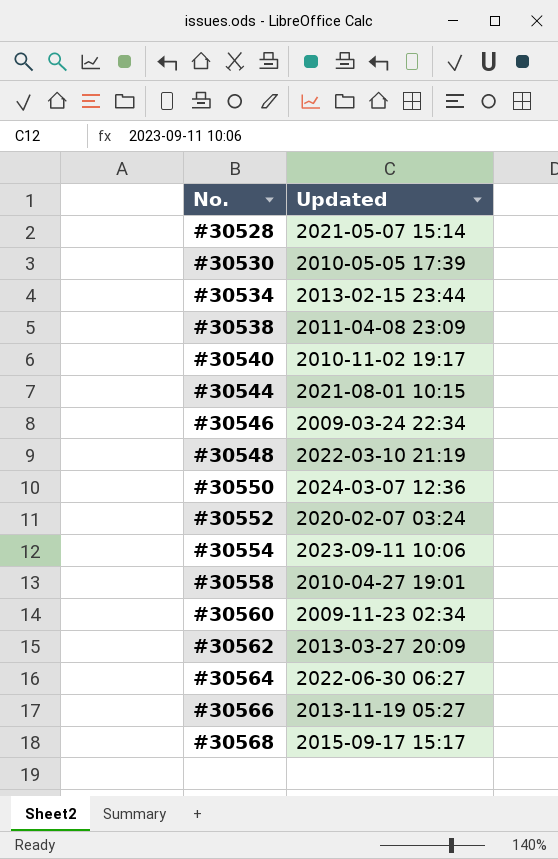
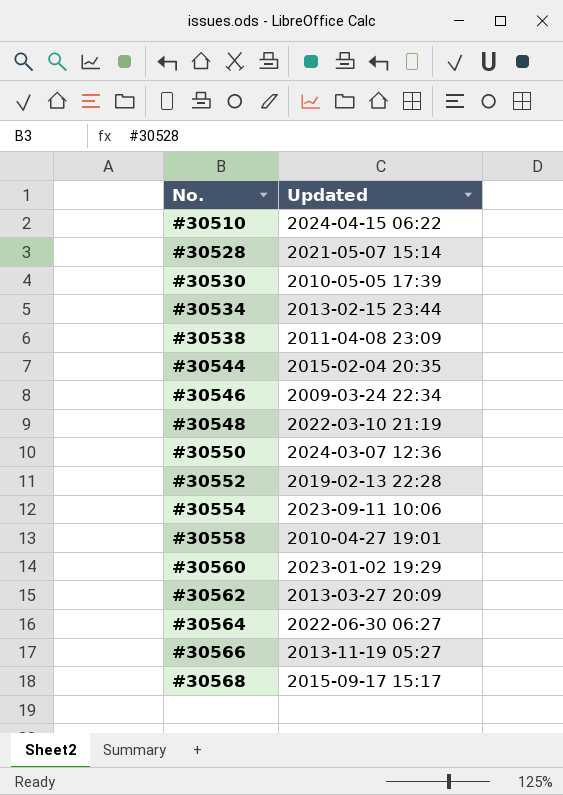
row #30540: 2010-11-02 19:17 -> none
row #30510: none -> 2024-04-15 06:22
#30544 | Updated: 2021-08-01 10:15 -> 2015-02-04 20:35
#30552 | Updated: 2020-02-07 03:24 -> 2019-02-13 22:28
#30560 | Updated: 2009-11-23 02:34 -> 2023-01-02 19:29

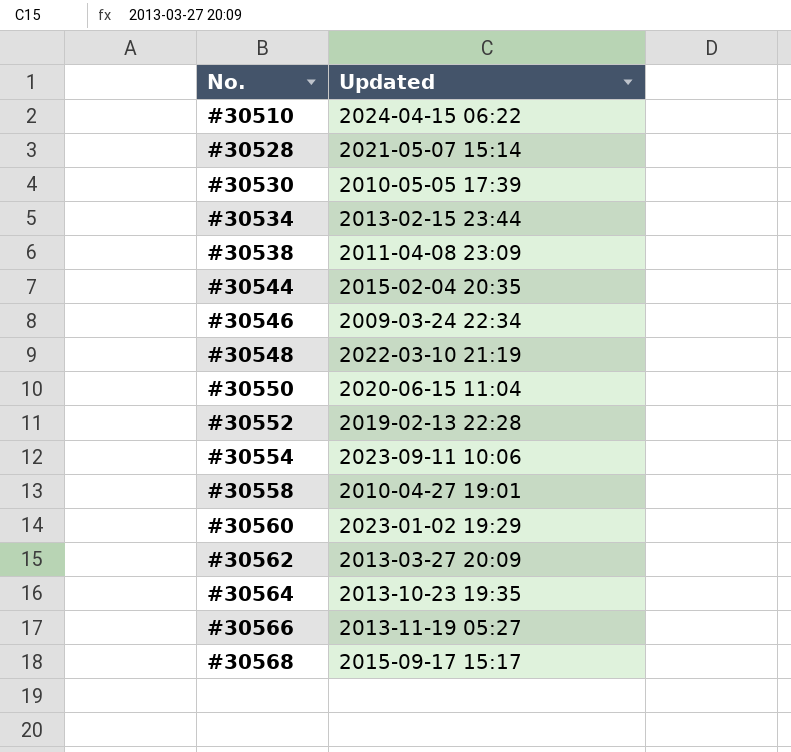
#30550 | Updated: 2024-03-07 12:36 -> 2020-06-15 11:04
#30564 | Updated: 2022-06-30 06:27 -> 2013-10-23 19:35

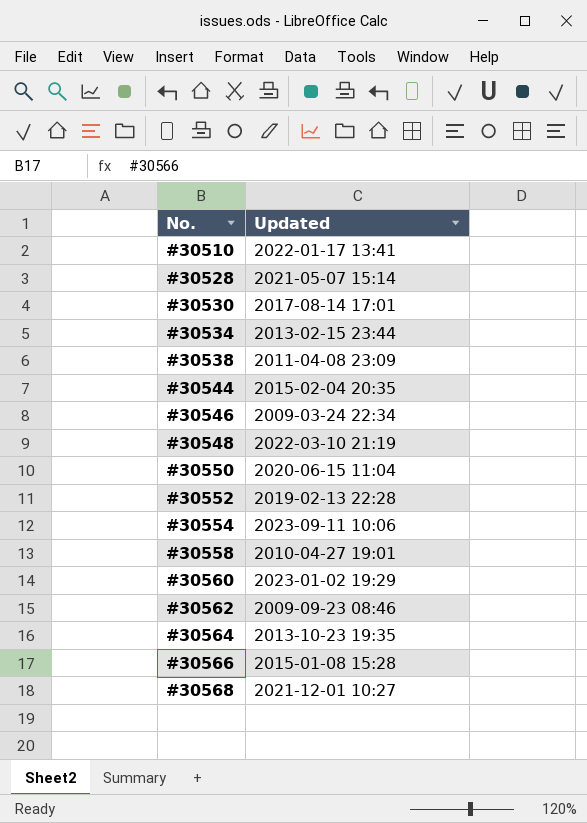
#30510 | Updated: 2024-04-15 06:22 -> 2022-01-17 13:41
#30530 | Updated: 2010-05-05 17:39 -> 2017-08-14 17:01
#30562 | Updated: 2013-03-27 20:09 -> 2009-09-23 08:46
#30566 | Updated: 2013-11-19 05:27 -> 2015-01-08 15:28
#30568 | Updated: 2015-09-17 15:17 -> 2021-12-01 10:27

